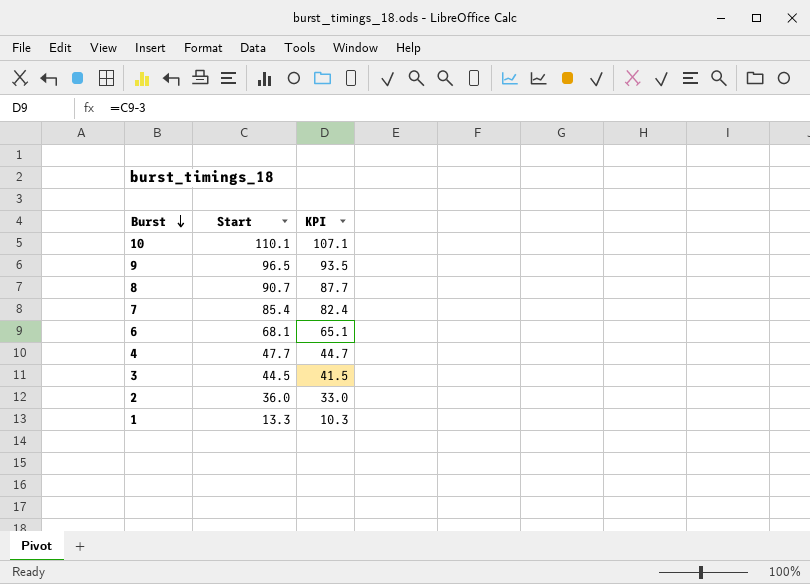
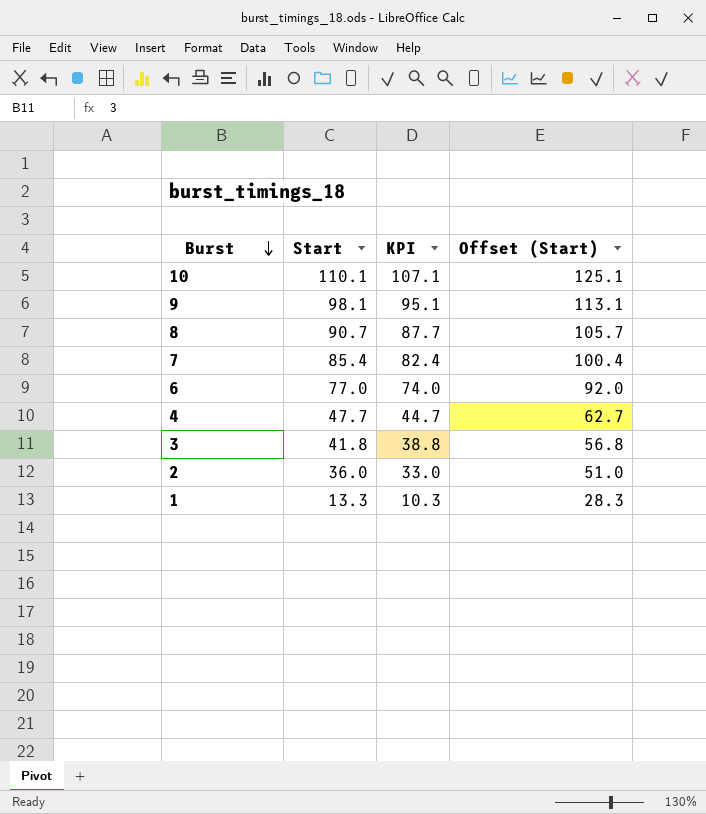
column Offset (Start) | formula: none -> [Start] + 15
9 | Start: 96.5 -> 98.1
9 | KPI: 93.5 -> 95.1
6 | Start: 68.1 -> 77.0
6 | KPI: 65.1 -> 74.0
3 | Start: 44.5 -> 41.8
3 | KPI: 41.5 -> 38.8

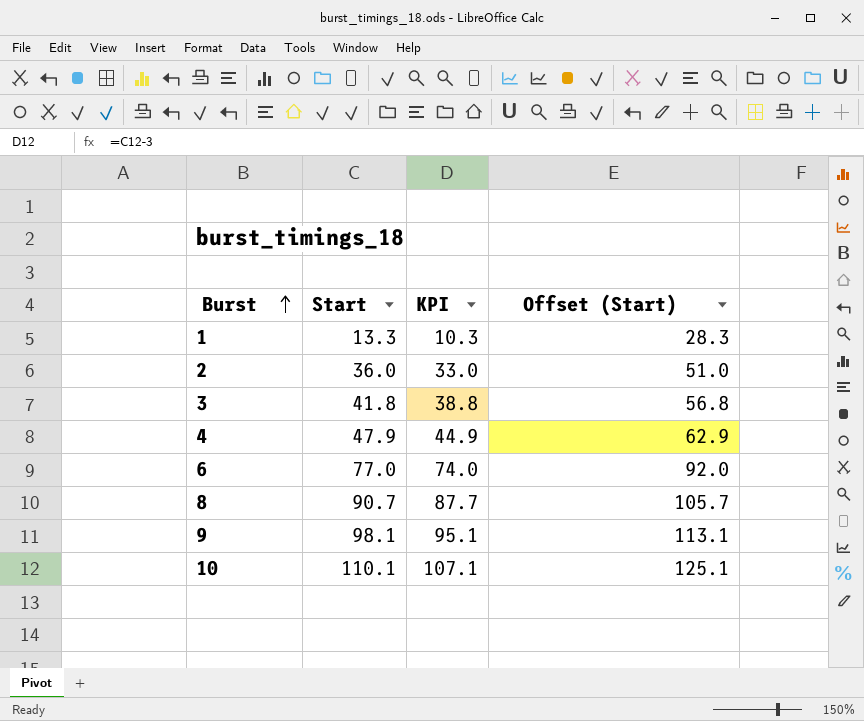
row order: Burst descending -> Burst ascending
row 7: 85.4 | 82.4 | 100.4 -> none
4 | Start: 47.7 -> 47.9
4 | KPI: 44.7 -> 44.9
4 | Offset (Start): 62.7 -> 62.9

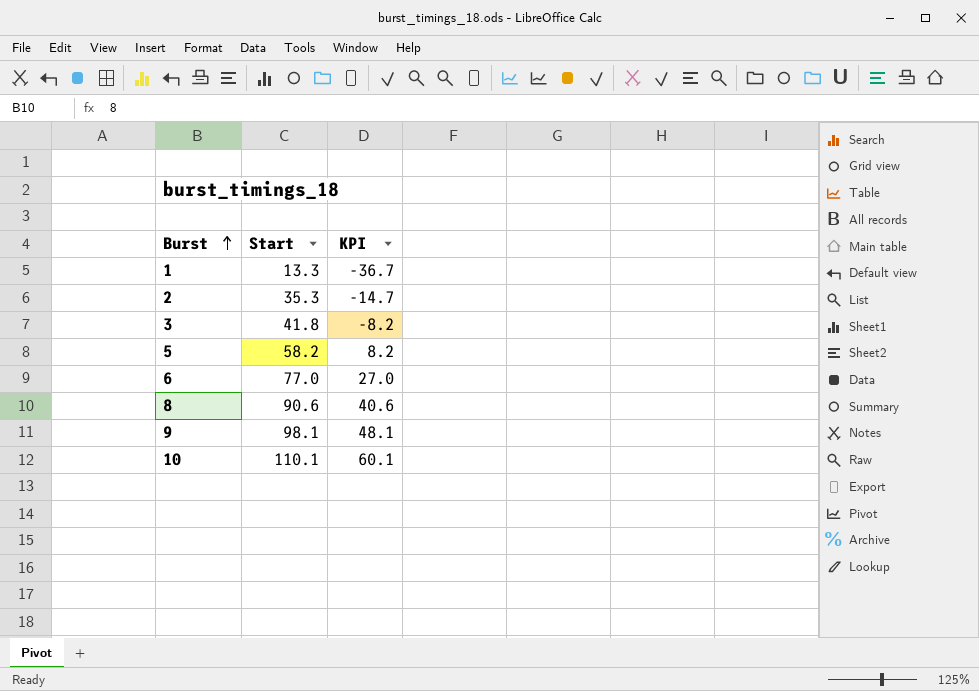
column Offset (Start) | formula: [Start] + 15 -> none
column KPI | formula: [Start] - 3 -> [Start] - 50
row 4: 47.9 | 44.9 | 62.9 -> none
2 | Start: 36.0 -> 35.3
row 5: none -> 58.2 | 8.2
8 | Start: 90.7 -> 90.6

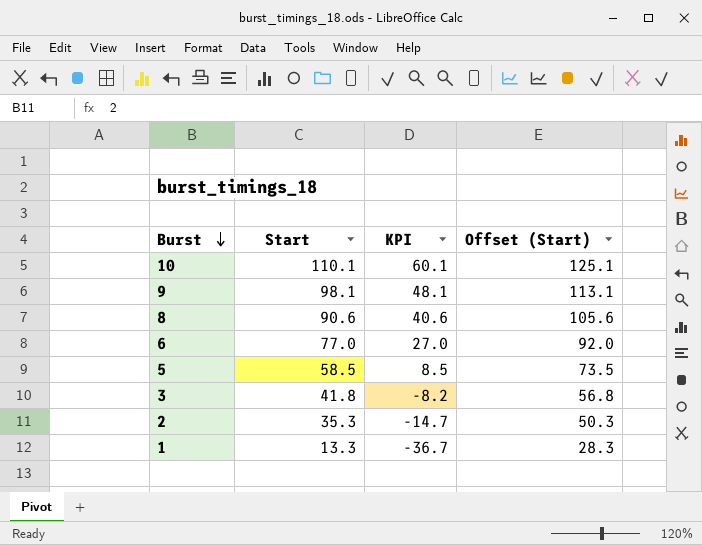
row order: Burst ascending -> Burst descending
column Offset (Start) | formula: none -> [Start] + 15
5 | Start: 58.2 -> 58.5
5 | KPI: 8.2 -> 8.5

